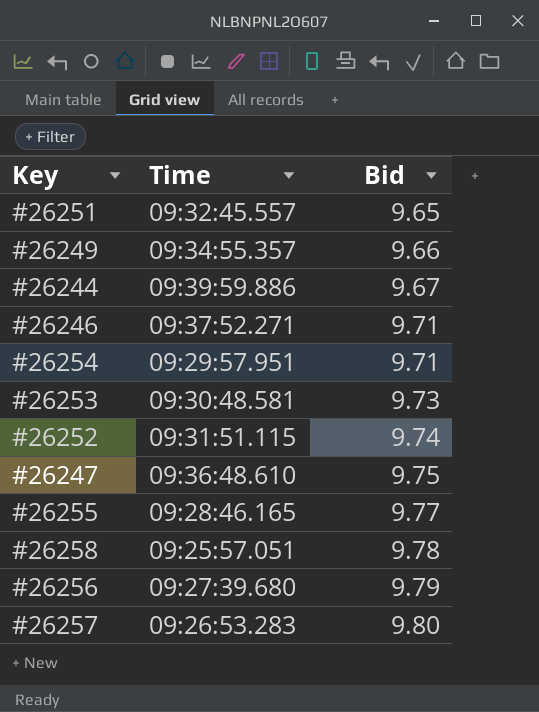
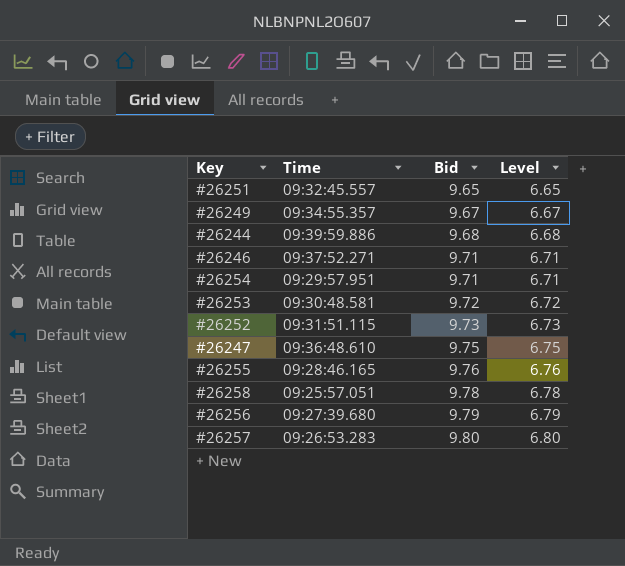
column Level | formula: none -> [Bid] - 3
#26249 | Bid: 9.66 -> 9.67
#26244 | Bid: 9.67 -> 9.68
#26253 | Bid: 9.73 -> 9.72
#26252 | Bid: 9.74 -> 9.73
#26255 | Bid: 9.77 -> 9.76

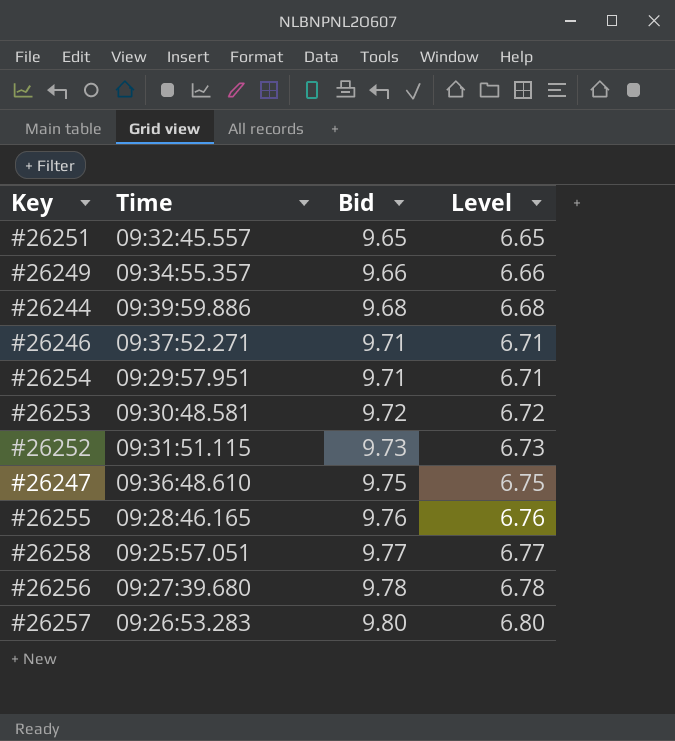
#26249 | Bid: 9.67 -> 9.66
#26249 | Level: 6.67 -> 6.66
#26258 | Bid: 9.78 -> 9.77
#26258 | Level: 6.78 -> 6.77
#26256 | Bid: 9.79 -> 9.78
#26256 | Level: 6.79 -> 6.78

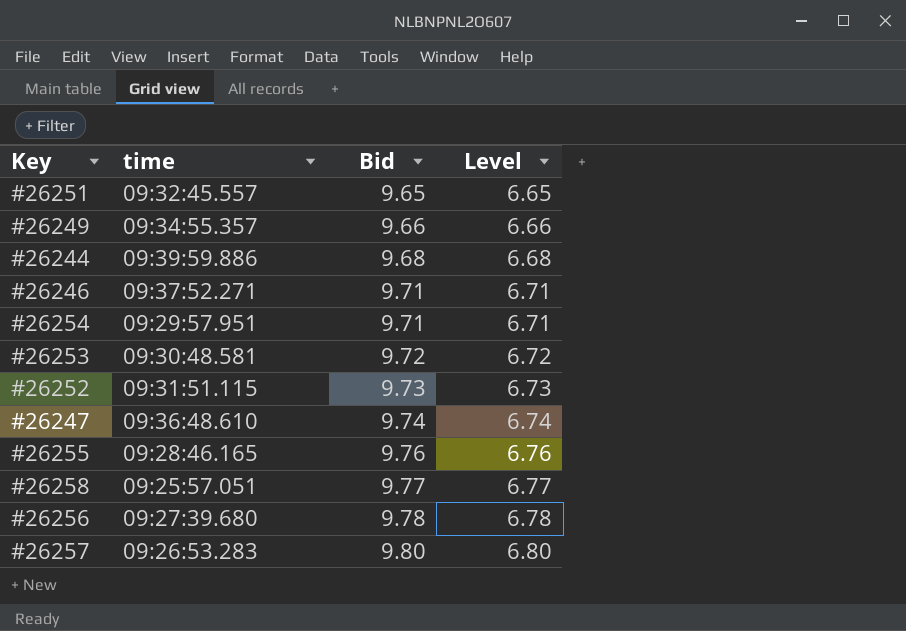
column name: Time -> time
#26247 | Bid: 9.75 -> 9.74
#26247 | Level: 6.75 -> 6.74

